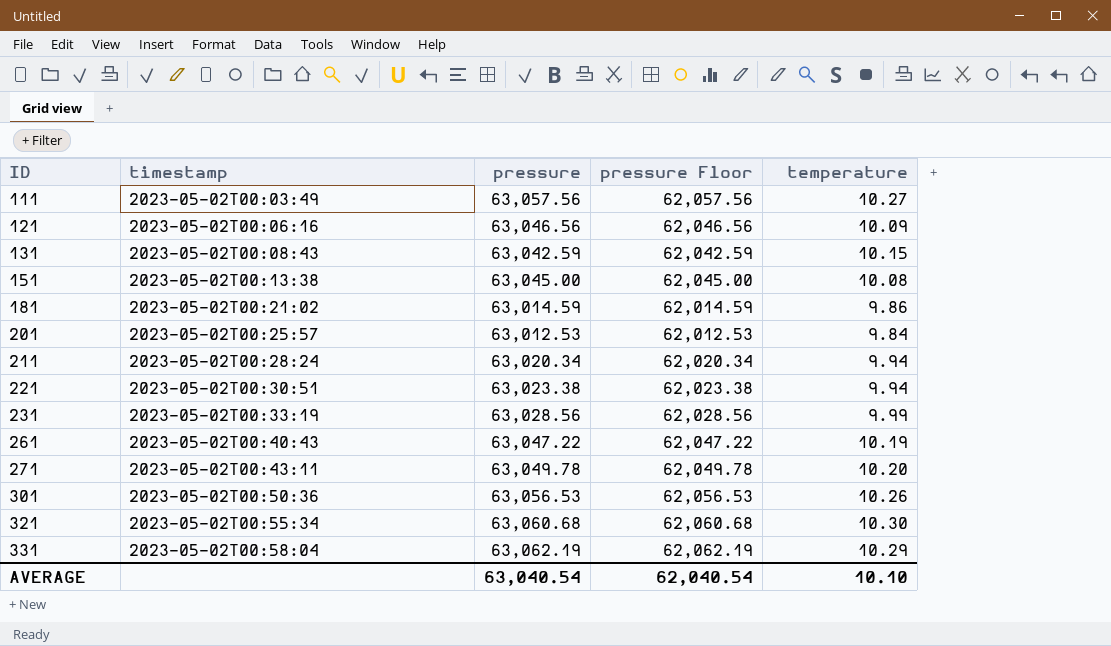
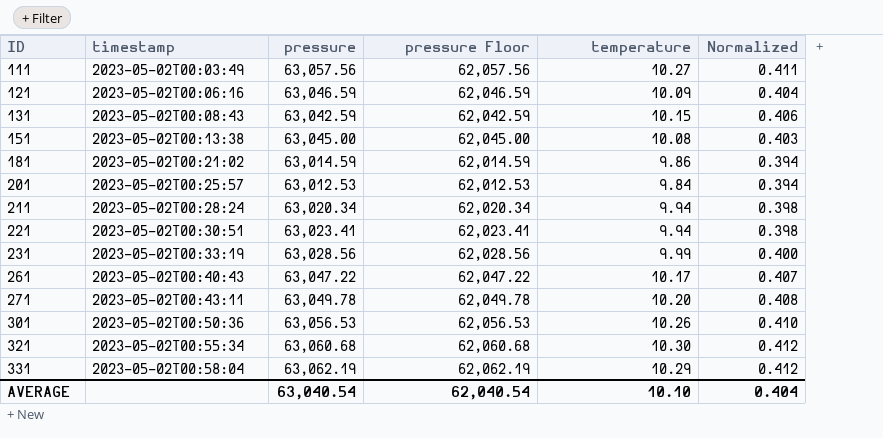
column Normalized | formula: none -> [temperature] * 0.04
121 | pressure: 63,046.56 -> 63,046.59
121 | pressure Floor: 62,046.56 -> 62,046.59
221 | pressure: 63,023.38 -> 63,023.41
221 | pressure Floor: 62,023.38 -> 62,023.41
261 | temperature: 10.19 -> 10.17

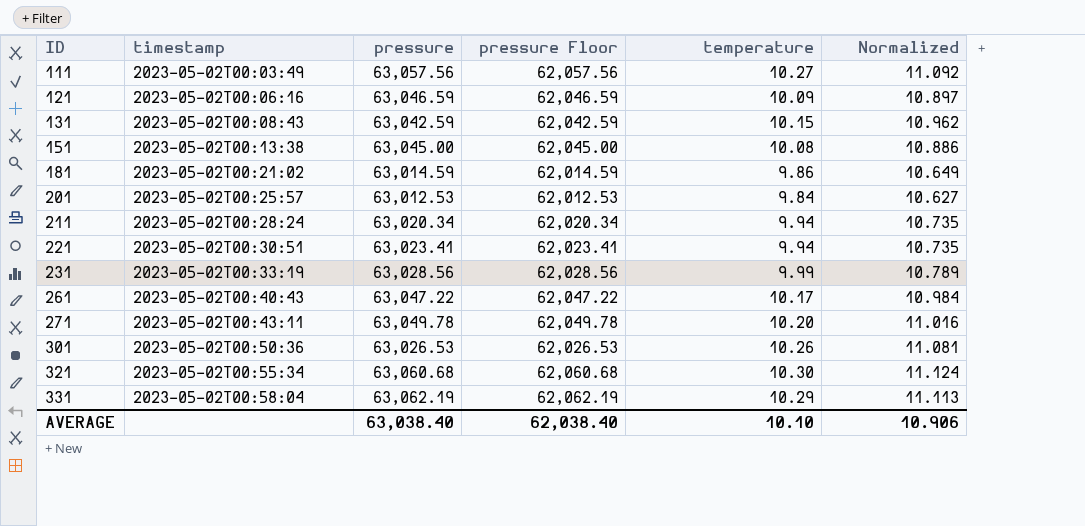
column Normalized | formula: [temperature] * 0.04 -> [temperature] * 1.08
301 | pressure: 63,056.53 -> 63,026.53
301 | pressure Floor: 62,056.53 -> 62,026.53
AVERAGE | pressure: 63,040.54 -> 63,038.40
AVERAGE | pressure Floor: 62,040.54 -> 62,038.40
AVERAGE | Normalized: 0.404 -> 10.906

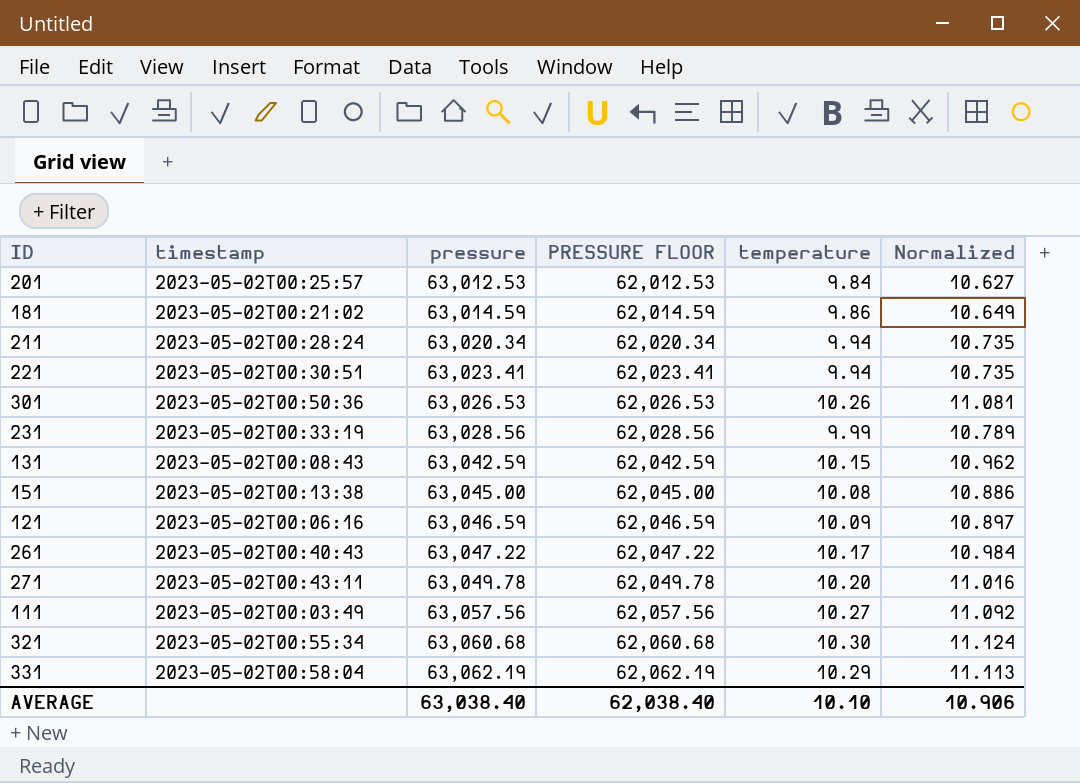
row order: ID ascending -> pressure ascending
column name: pressure Floor -> PRESSURE FLOOR

